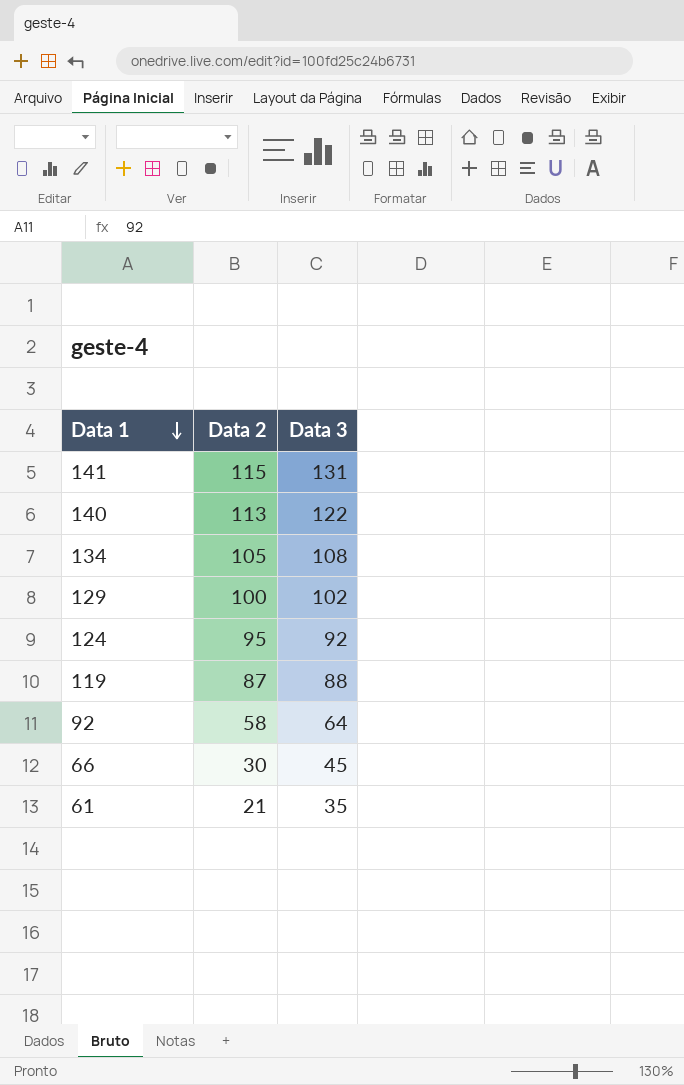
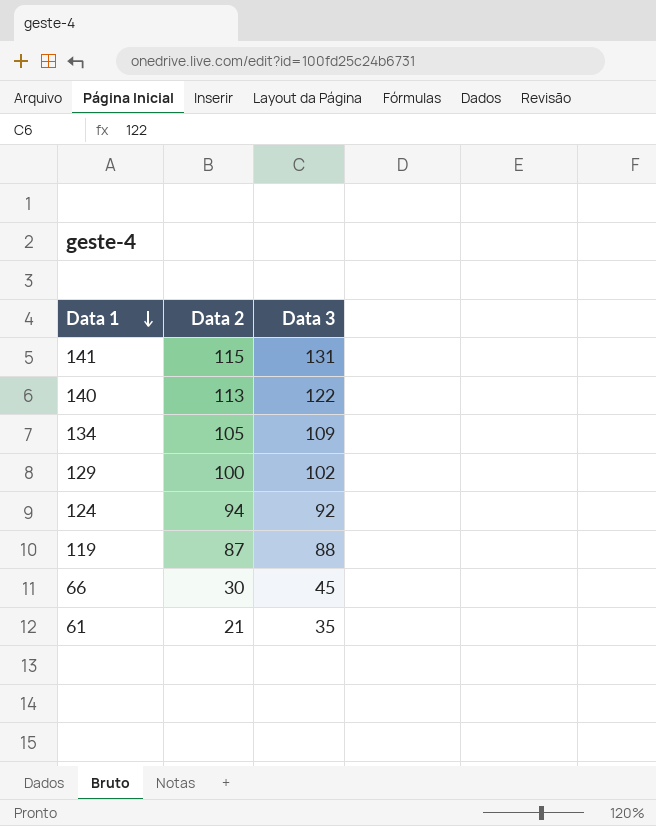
row 92: 58 | 64 -> none
134 | Data 3: 108 -> 109
124 | Data 2: 95 -> 94

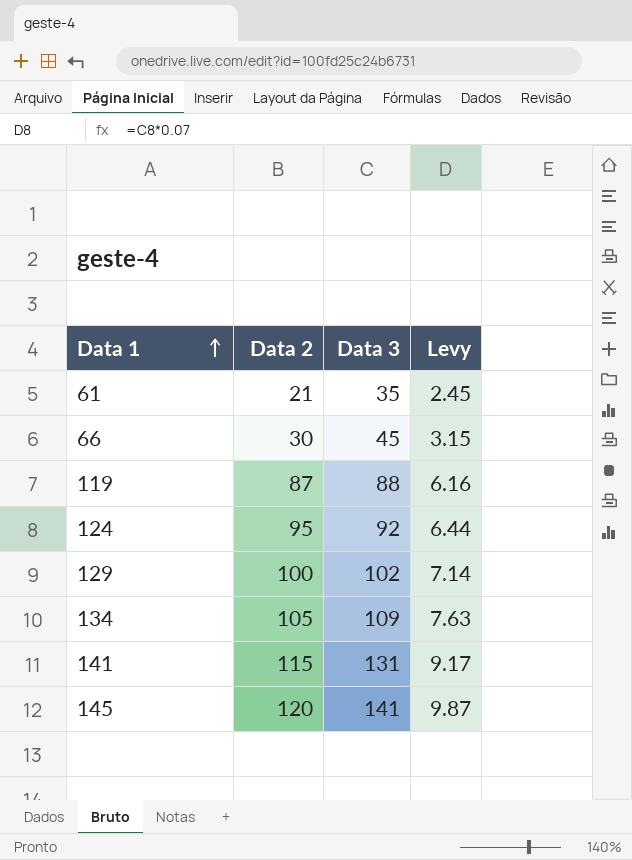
row order: Data 1 descending -> Data 1 ascending
column Levy | formula: none -> [Data 3] * 0.07
row 140: 113 | 122 -> none
124 | Data 2: 94 -> 95
row 145: none -> 120 | 141 | 9.87

